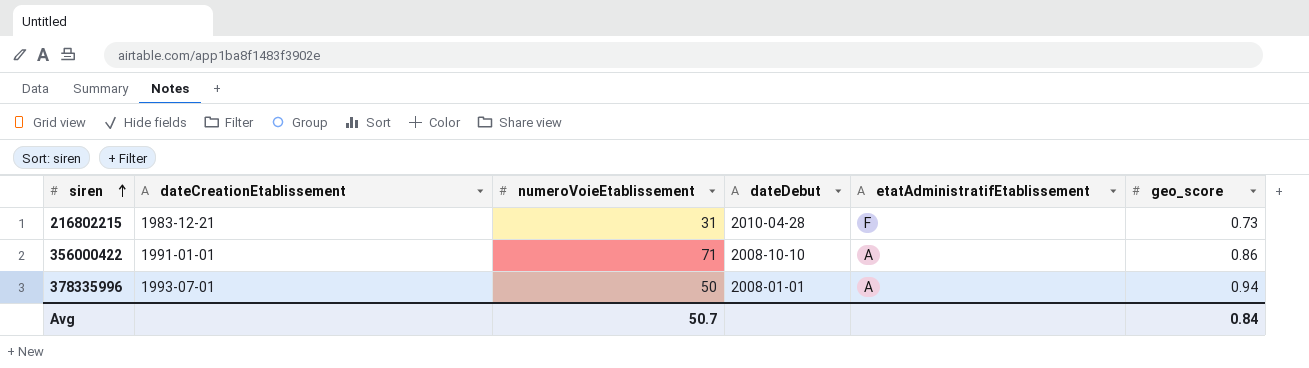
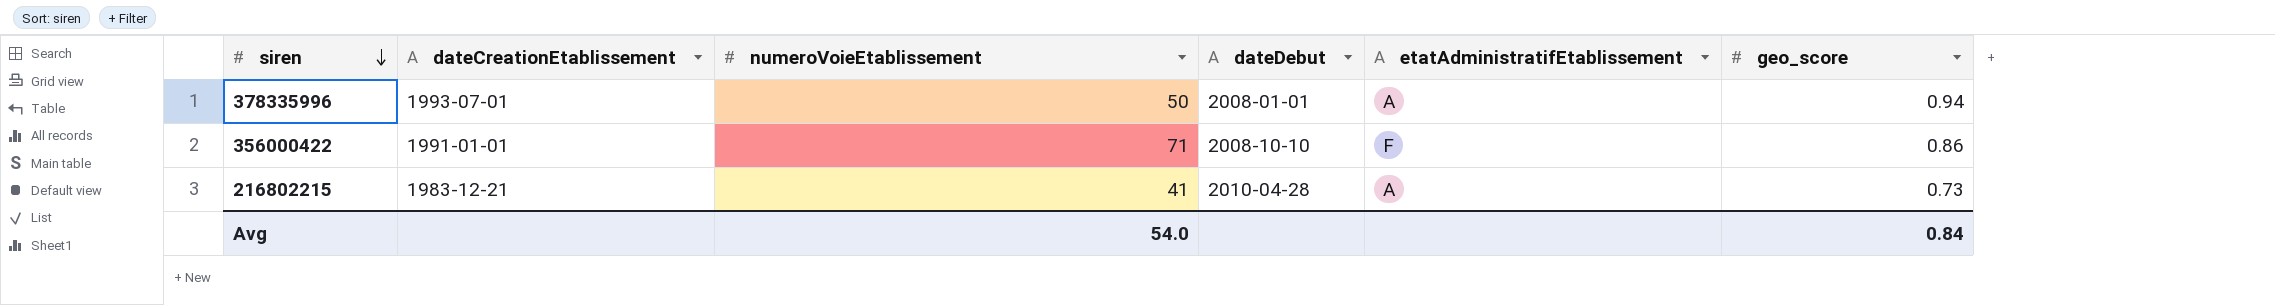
row order: siren ascending -> siren descending
356000422 | etatAdministratifEtablissement: A -> F
216802215 | numeroVoieEtablissement: 31 -> 41
216802215 | etatAdministratifEtablissement: F -> A
Avg | numeroVoieEtablissement: 50.7 -> 54.0

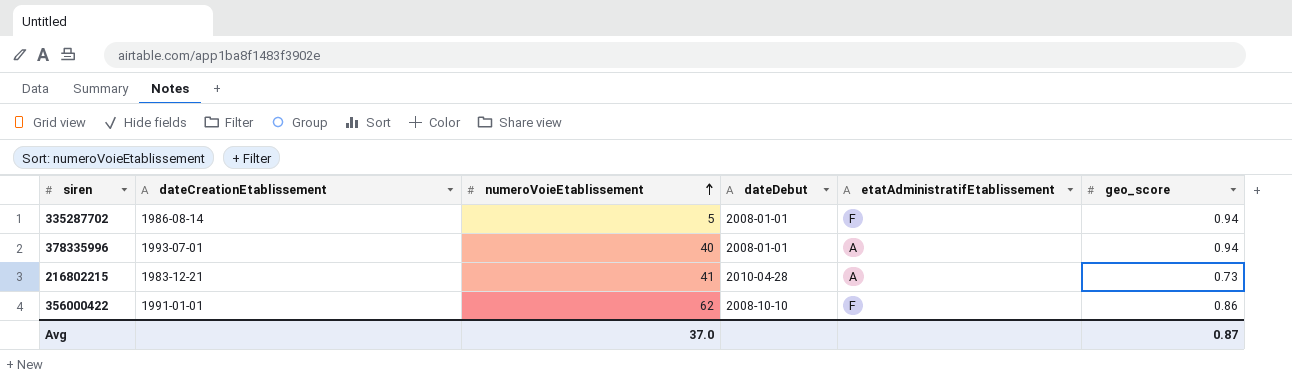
row order: siren descending -> numeroVoieEtablissement ascending
row 335287702: none -> 1986-08-14 | 5 | 2008-01-01 | F | 0.94
378335996 | numeroVoieEtablissement: 50 -> 40
356000422 | numeroVoieEtablissement: 71 -> 62
Avg | numeroVoieEtablissement: 54.0 -> 37.0
Avg | geo_score: 0.84 -> 0.87

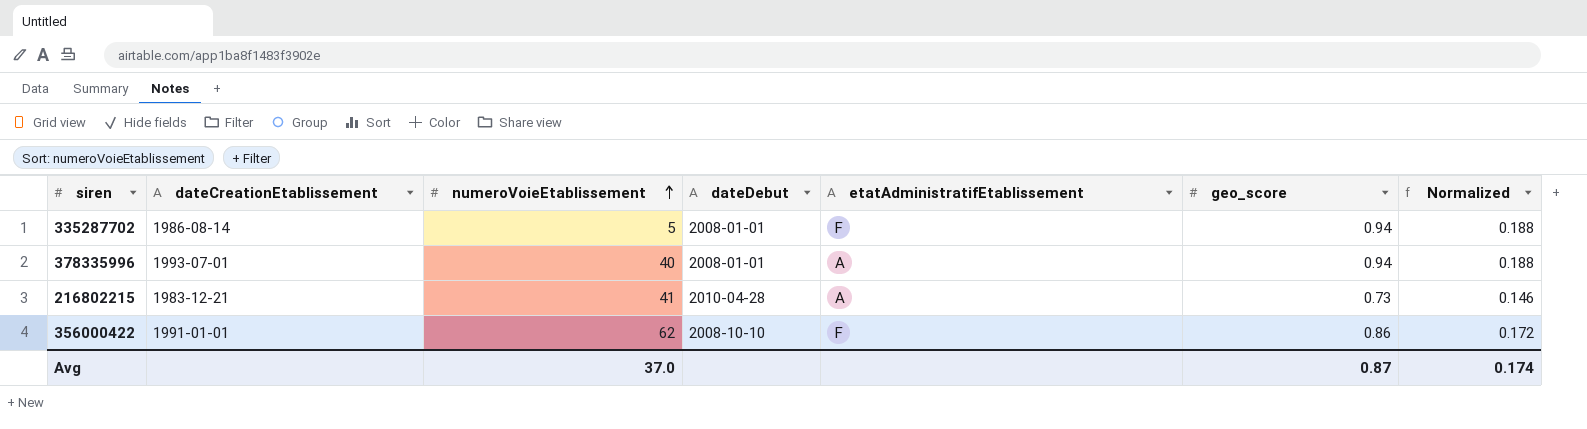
column Normalized | formula: none -> [geo_score] * 0.2

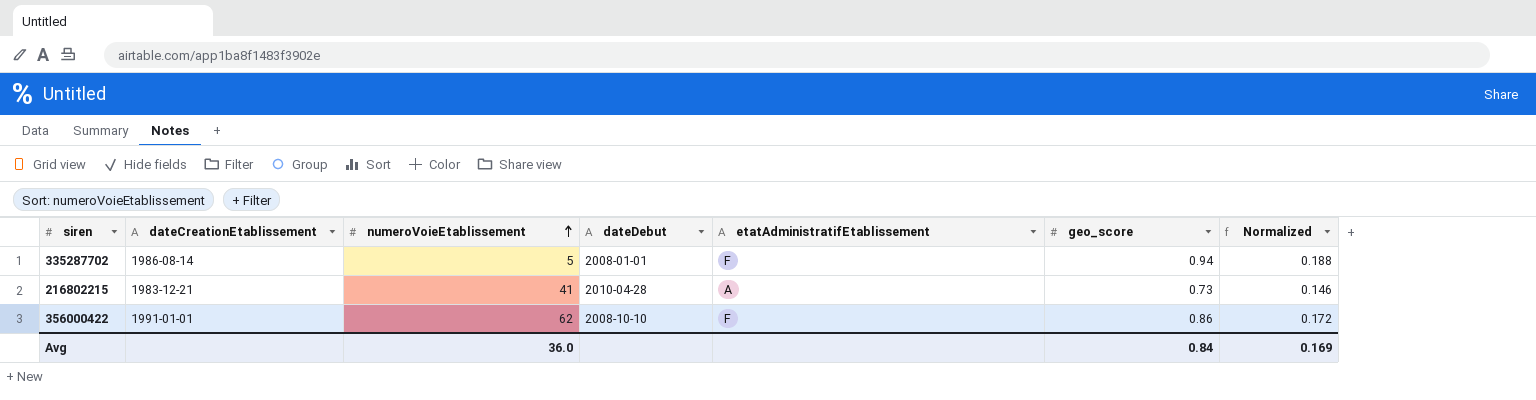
row 378335996: 1993-07-01 | 40 | 2008-01-01 | A | 0.94 | 0.188 -> none
Avg | numeroVoieEtablissement: 37.0 -> 36.0
Avg | geo_score: 0.87 -> 0.84
Avg | Normalized: 0.174 -> 0.169

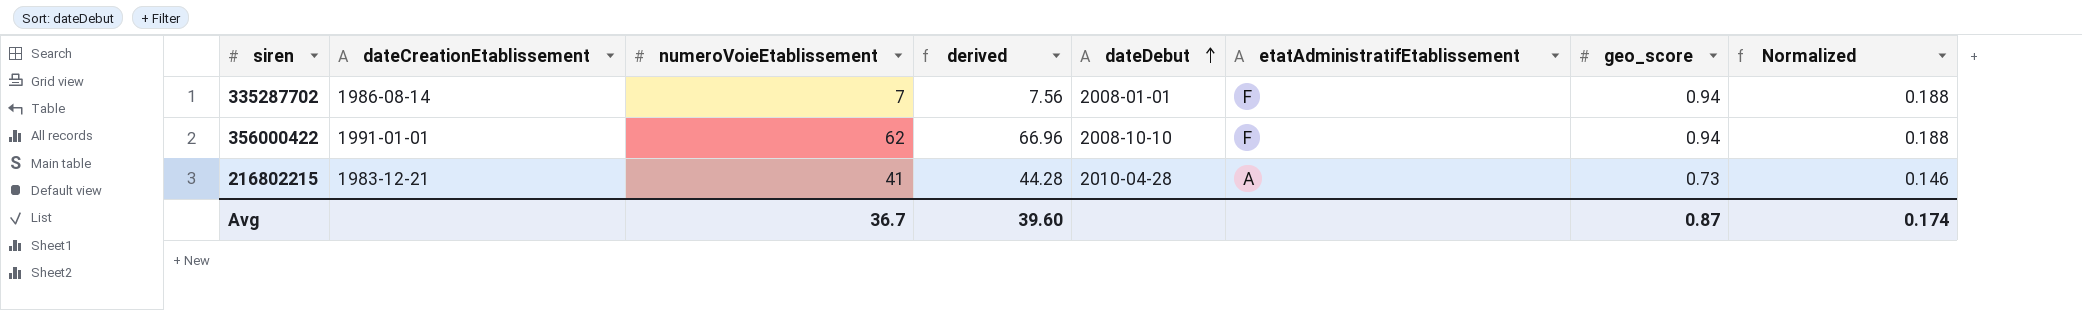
row order: numeroVoieEtablissement ascending -> dateDebut ascending
column derived | formula: none -> [numeroVoieEtablissement] * 1.08
335287702 | numeroVoieEtablissement: 5 -> 7
356000422 | geo_score: 0.86 -> 0.94
356000422 | Normalized: 0.172 -> 0.188
Avg | numeroVoieEtablissement: 36.0 -> 36.7
Avg | geo_score: 0.84 -> 0.87
Avg | Normalized: 0.169 -> 0.174

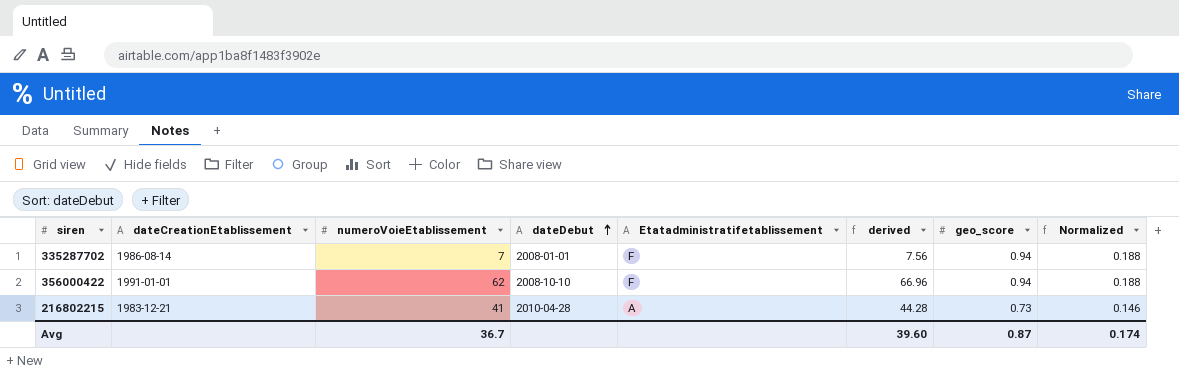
column name: etatAdministratifEtablissement -> Etatadministratifetablissement
column derived | position: 4 -> 6

